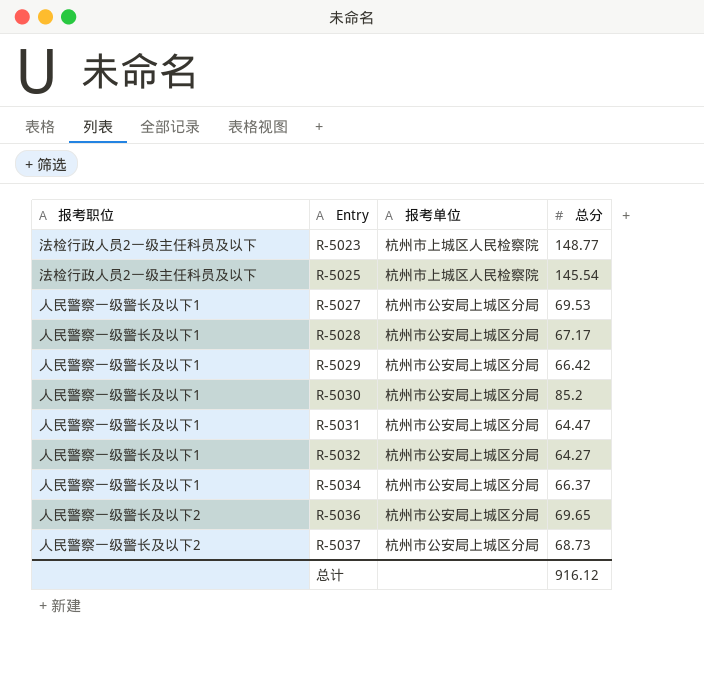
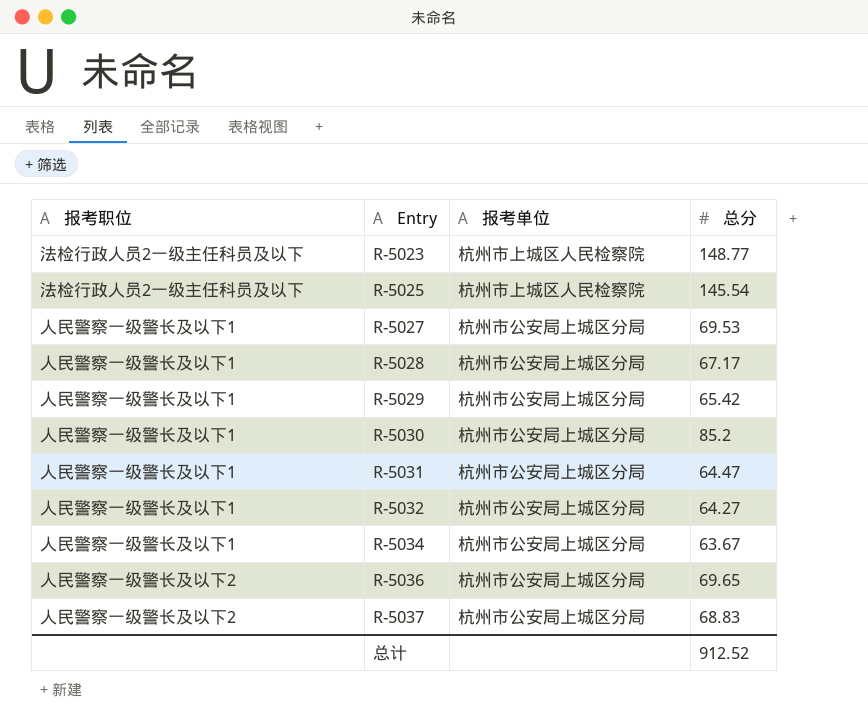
R-5029 | 总分: 66.42 -> 65.42
R-5034 | 总分: 66.37 -> 63.67
R-5037 | 总分: 68.73 -> 68.83
总计 | 总分: 916.12 -> 912.52

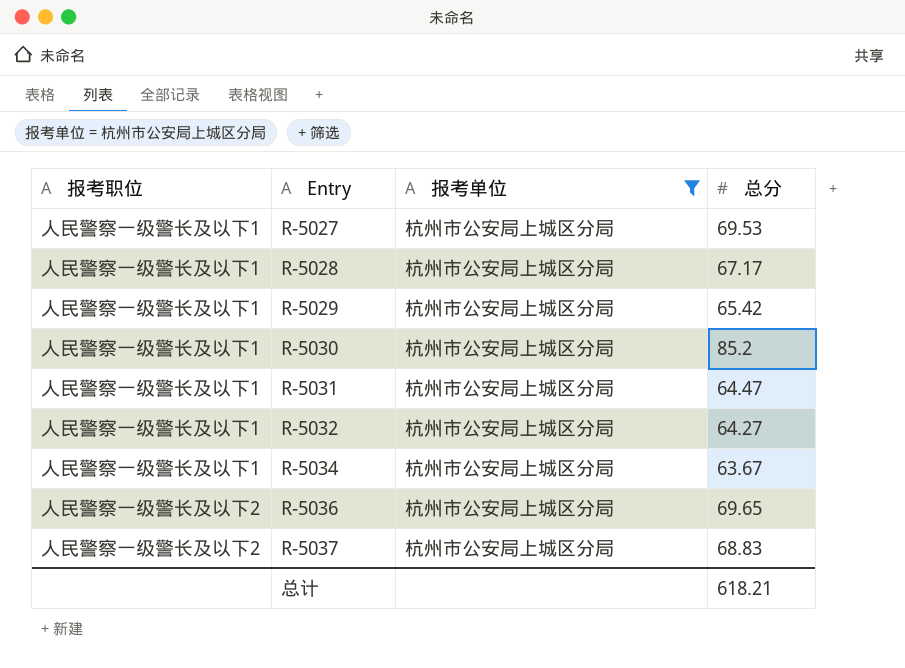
filter: none -> 报考单位 = 杭州市公安局上城区分局
总计 | 总分: 912.52 -> 618.21

